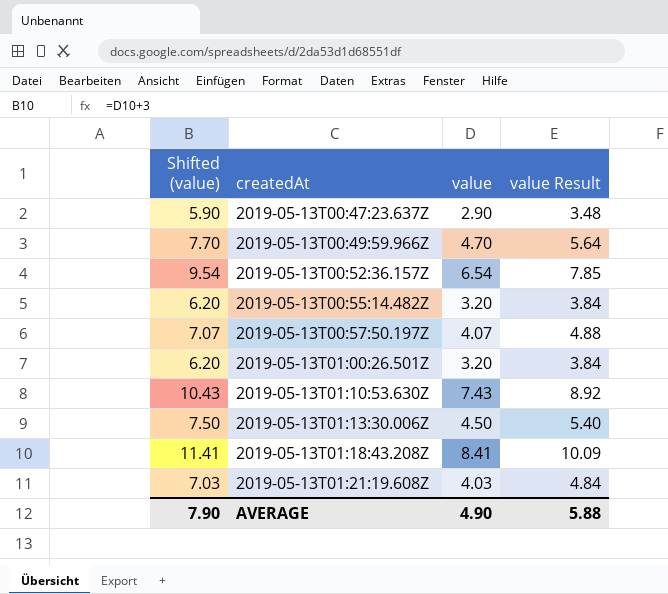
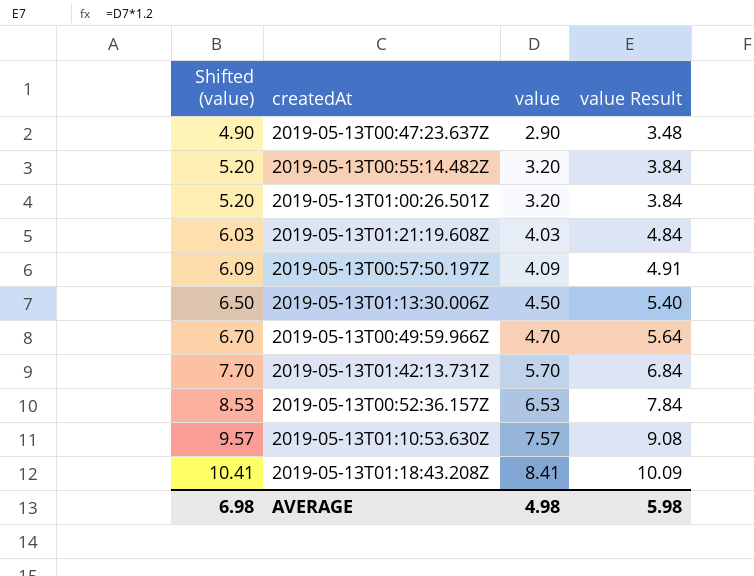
row order: createdAt ascending -> Shifted (value) ascending
column Shifted (value) | formula: [value] + 3 -> [value] + 2
2019-05-13T00:57:50.197Z | value: 4.07 -> 4.09
2019-05-13T00:57:50.197Z | value Result: 4.88 -> 4.91
row 2019-05-13T01:42:13.731Z: none -> 7.70 | 5.70 | 6.84
2019-05-13T00:52:36.157Z | value: 6.54 -> 6.53
2019-05-13T00:52:36.157Z | value Result: 7.85 -> 7.84
2019-05-13T01:10:53.630Z | value: 7.43 -> 7.57
2019-05-13T01:10:53.630Z | value Result: 8.92 -> 9.08
AVERAGE | Shifted (value): 7.90 -> 6.98
AVERAGE | value: 4.90 -> 4.98
AVERAGE | value Result: 5.88 -> 5.98

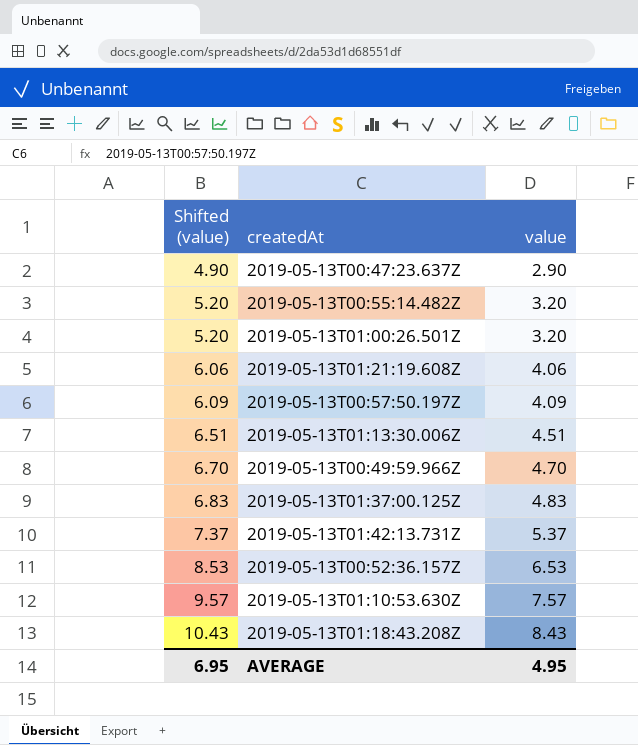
column value Result | formula: [value] * 1.2 -> none
2019-05-13T01:21:19.608Z | Shifted (value): 6.03 -> 6.06
2019-05-13T01:21:19.608Z | value: 4.03 -> 4.06
2019-05-13T01:13:30.006Z | Shifted (value): 6.50 -> 6.51
2019-05-13T01:13:30.006Z | value: 4.50 -> 4.51
row 2019-05-13T01:37:00.125Z: none -> 6.83 | 4.83
2019-05-13T01:42:13.731Z | Shifted (value): 7.70 -> 7.37
2019-05-13T01:42:13.731Z | value: 5.70 -> 5.37
2019-05-13T01:18:43.208Z | Shifted (value): 10.41 -> 10.43
2019-05-13T01:18:43.208Z | value: 8.41 -> 8.43
AVERAGE | Shifted (value): 6.98 -> 6.95
AVERAGE | value: 4.98 -> 4.95

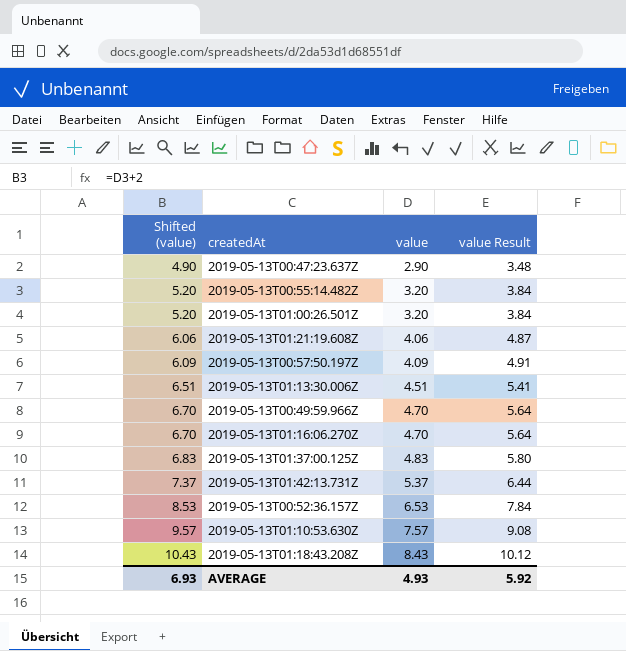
column value Result | formula: none -> [value] * 1.2
row 2019-05-13T01:16:06.270Z: none -> 6.70 | 4.70 | 5.64
AVERAGE | Shifted (value): 6.95 -> 6.93
AVERAGE | value: 4.95 -> 4.93

